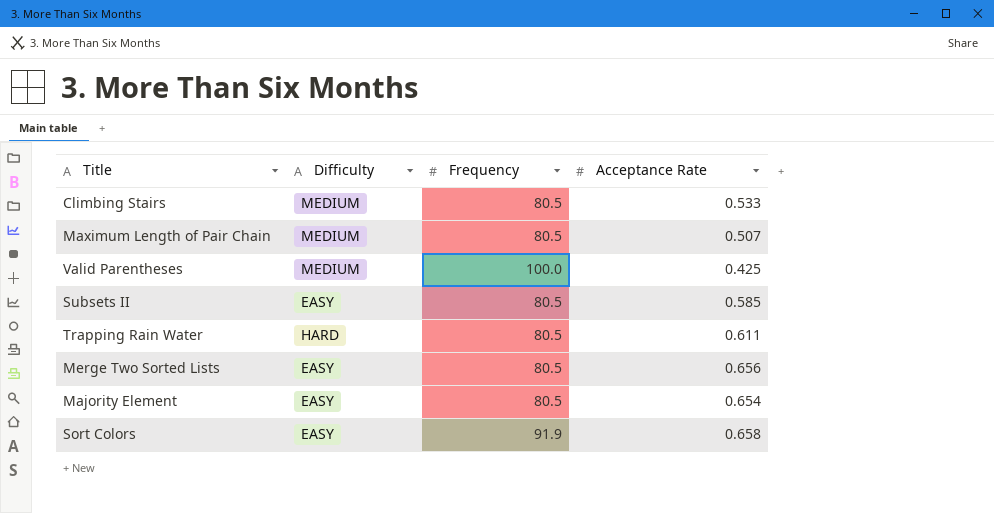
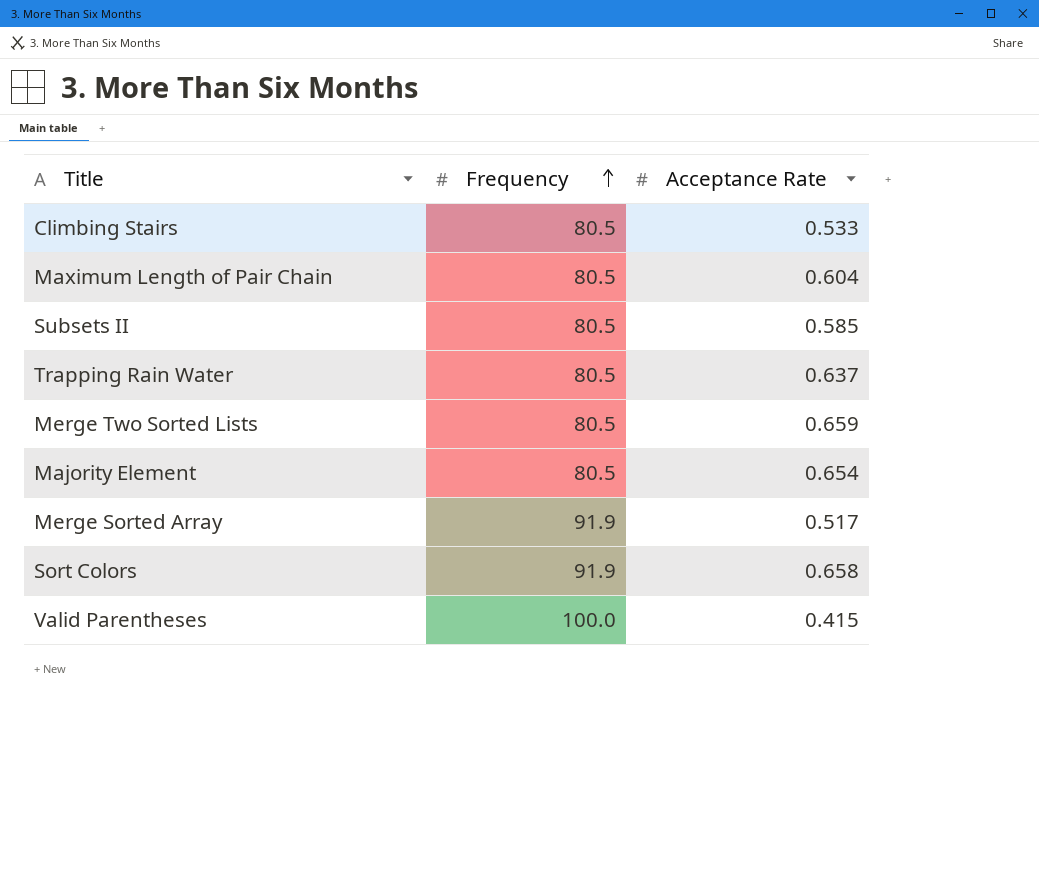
row order: none -> Frequency ascending
column Difficulty | position: 2 -> none
Maximum Length of Pair Chain | Acceptance Rate: 0.507 -> 0.604
Trapping Rain Water | Acceptance Rate: 0.611 -> 0.637
Merge Two Sorted Lists | Acceptance Rate: 0.656 -> 0.659
row Merge Sorted Array: none -> 91.9 | 0.517
Valid Parentheses | Acceptance Rate: 0.425 -> 0.415

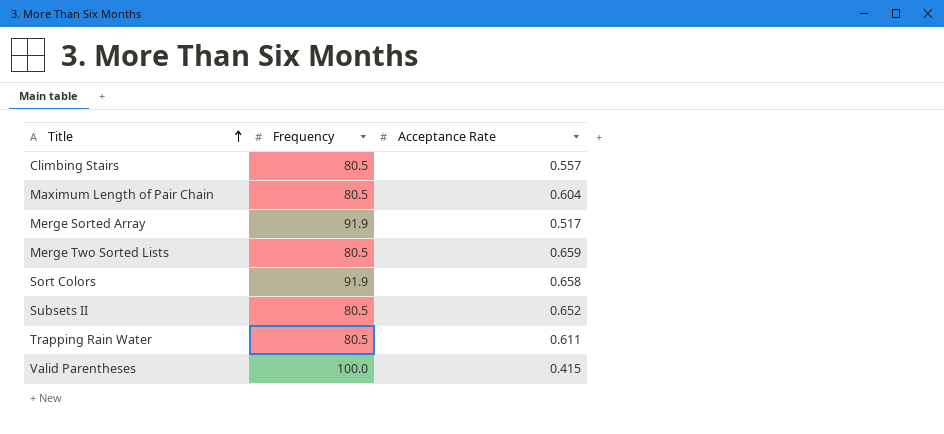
row order: Frequency ascending -> Title ascending
row Majority Element: 80.5 | 0.654 -> none
Climbing Stairs | Acceptance Rate: 0.533 -> 0.557
Subsets II | Acceptance Rate: 0.585 -> 0.652
Trapping Rain Water | Acceptance Rate: 0.637 -> 0.611

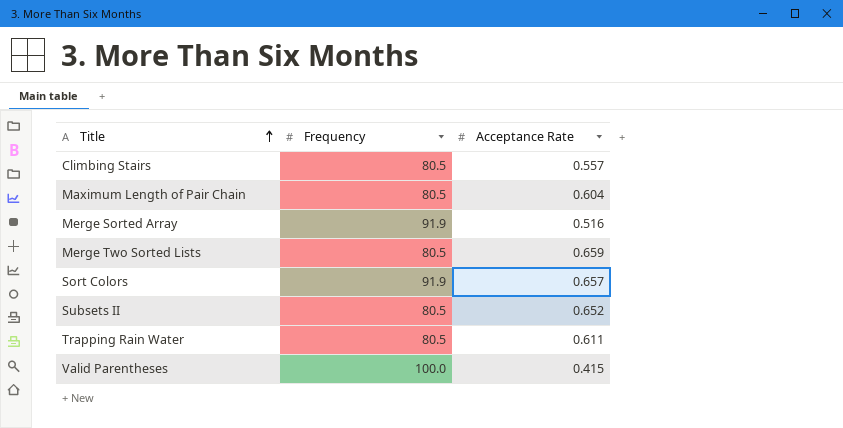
Merge Sorted Array | Acceptance Rate: 0.517 -> 0.516
Sort Colors | Acceptance Rate: 0.658 -> 0.657

